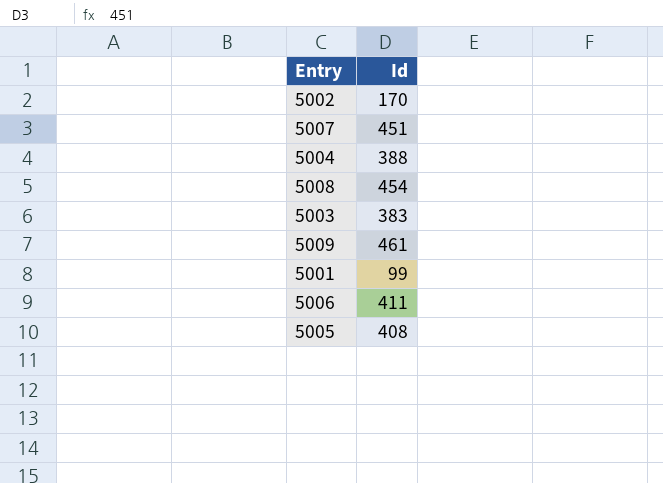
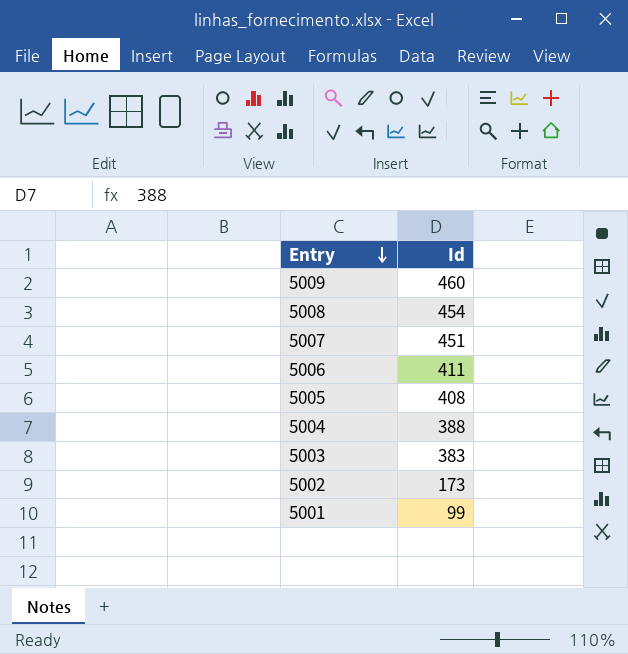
row order: none -> Entry descending
5009 | Id: 461 -> 460
5002 | Id: 170 -> 173

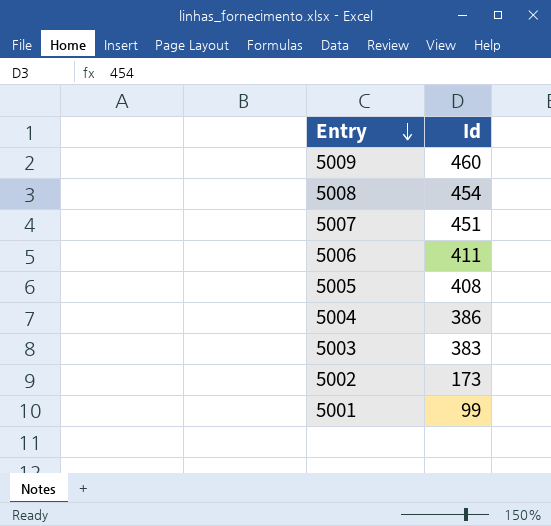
5004 | Id: 388 -> 386

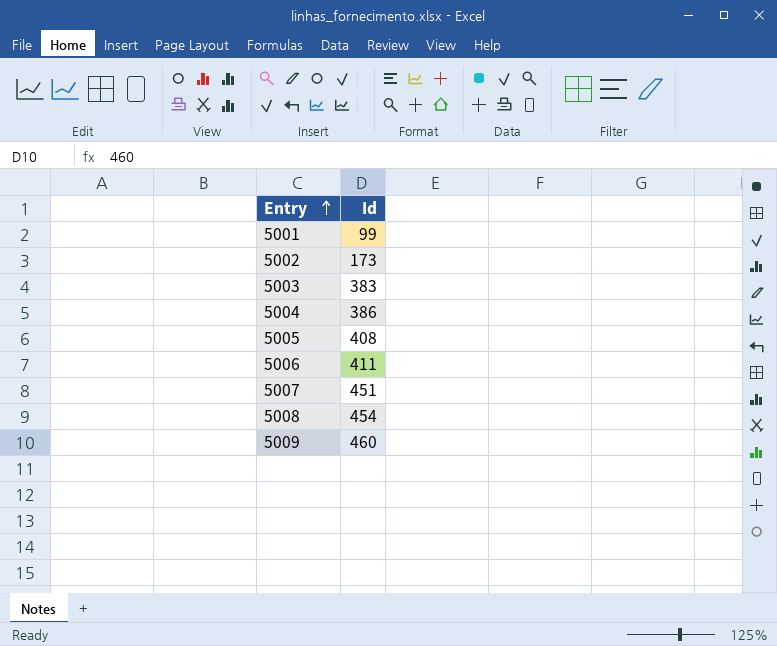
row order: Entry descending -> Entry ascending

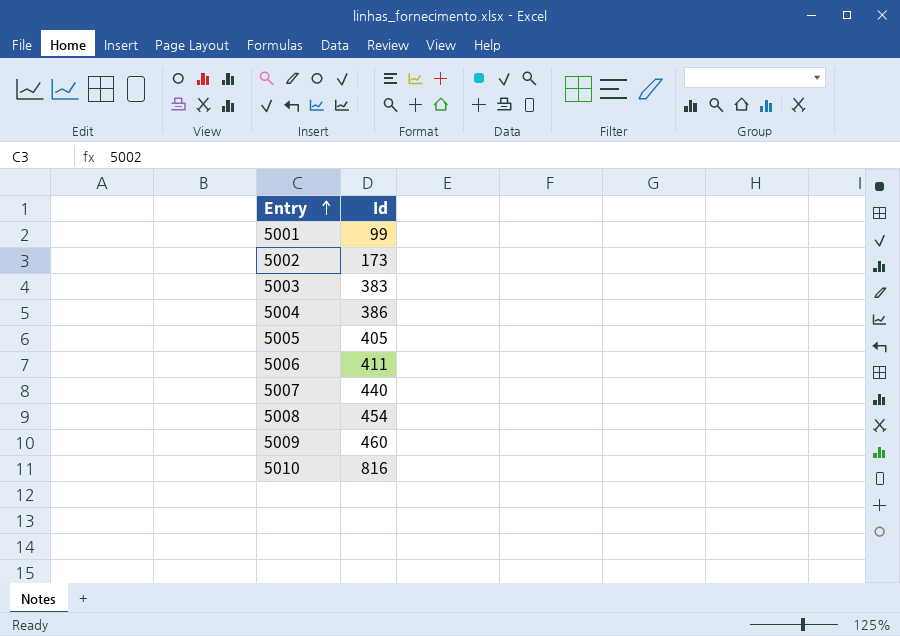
5005 | Id: 408 -> 405
5007 | Id: 451 -> 440
row 5010: none -> 816

